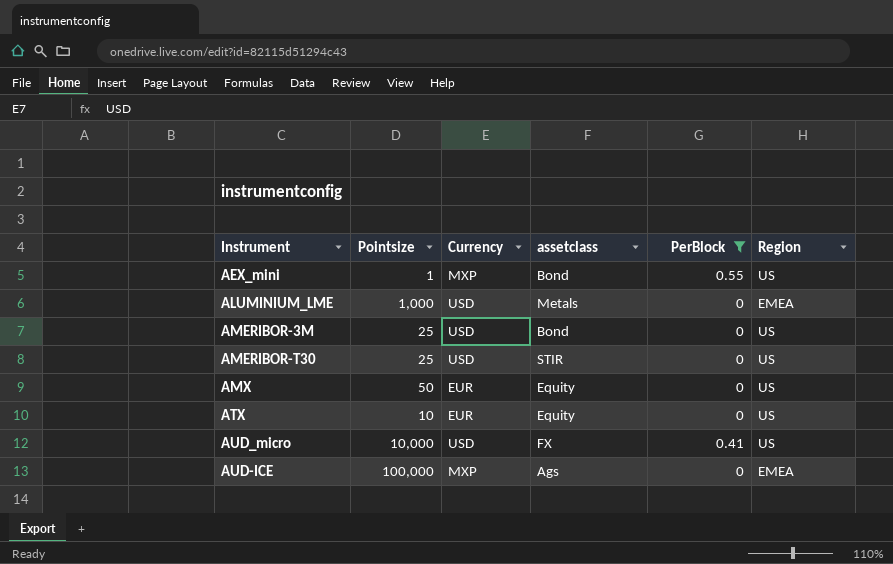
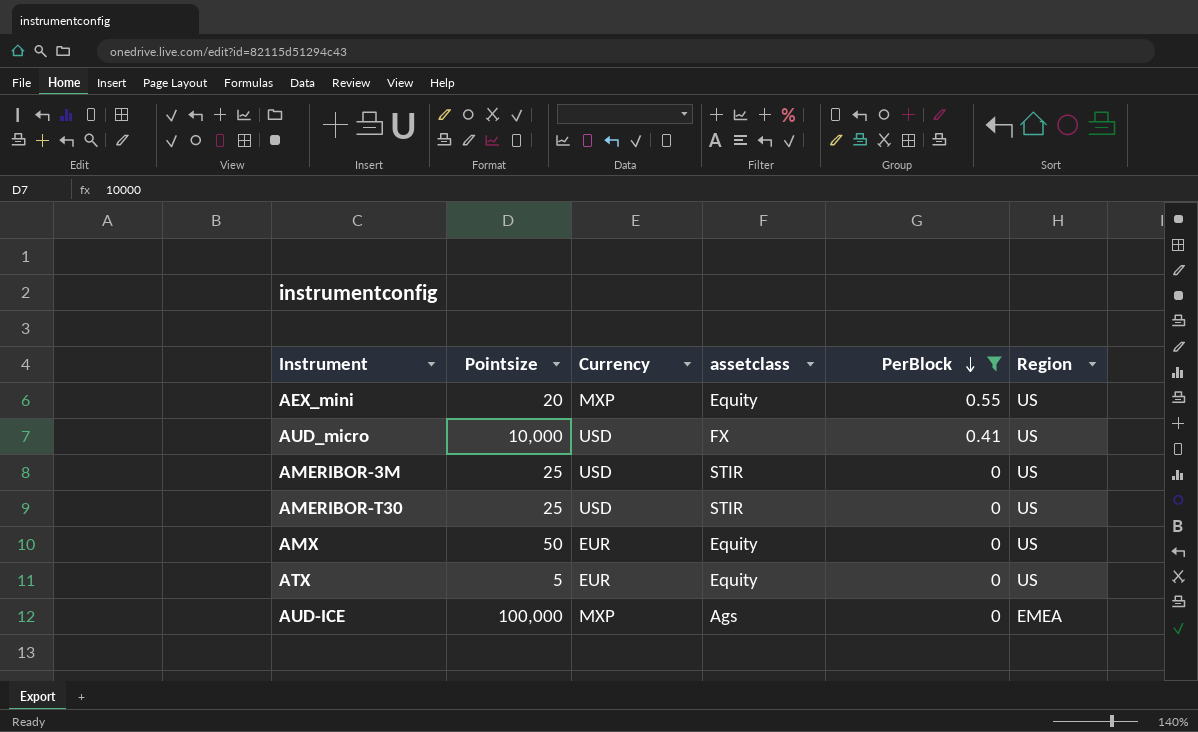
row order: none -> PerBlock descending
row ALUMINIUM_LME: 1,000 | USD | Metals | 0 | EMEA -> none
AEX_mini | Pointsize: 1 -> 20
AEX_mini | assetclass: Bond -> Equity
AMERIBOR-3M | assetclass: Bond -> STIR
ATX | Pointsize: 10 -> 5

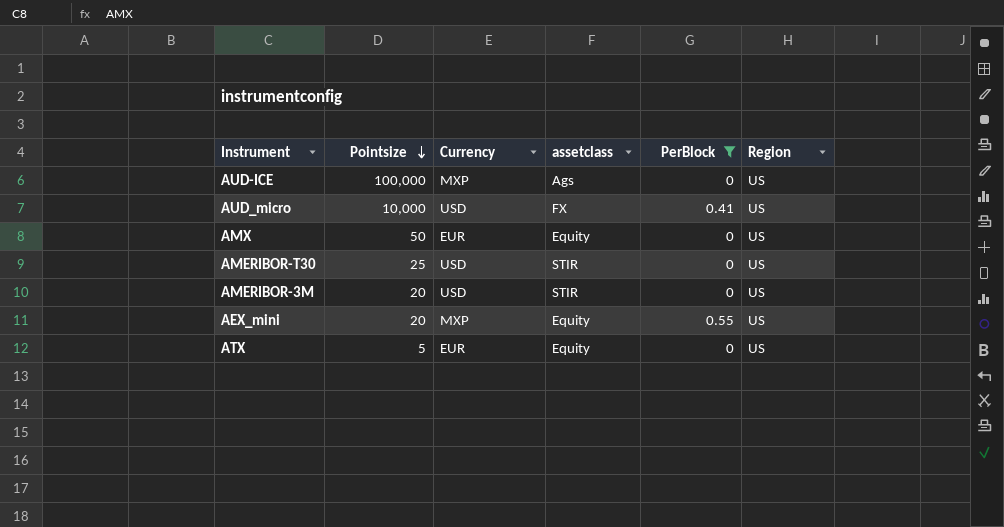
row order: PerBlock descending -> Pointsize descending
AUD-ICE | Region: EMEA -> US
AMERIBOR-3M | Pointsize: 25 -> 20

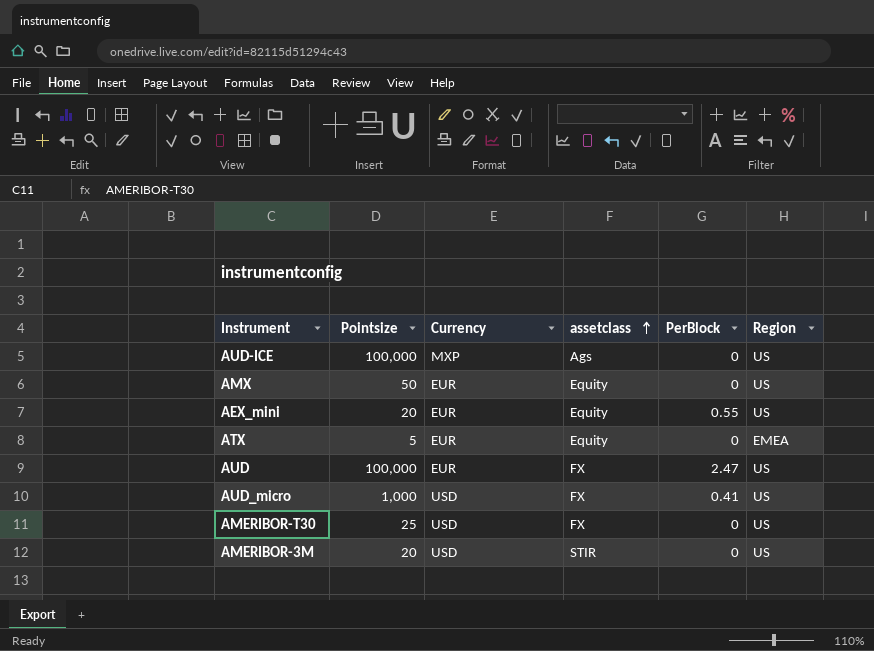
filter: PerBlock != 2.47 -> none
row order: Pointsize descending -> assetclass ascending
AEX_mini | Currency: MXP -> EUR
ATX | Region: US -> EMEA
AUD_micro | Pointsize: 10,000 -> 1,000
AMERIBOR-T30 | assetclass: STIR -> FX

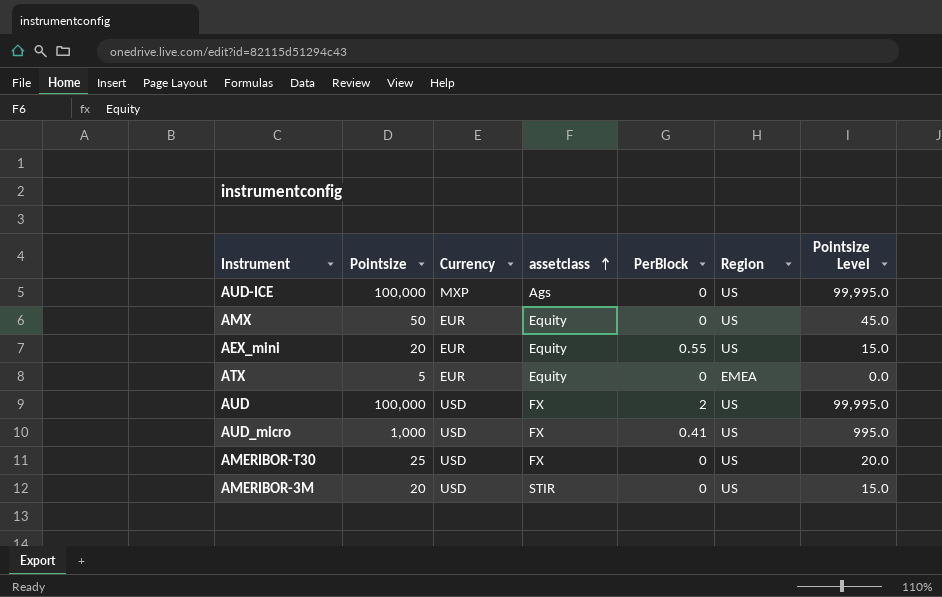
column Pointsize Level | formula: none -> [Pointsize] - 5
AUD | Currency: EUR -> USD
AUD | PerBlock: 2.47 -> 2

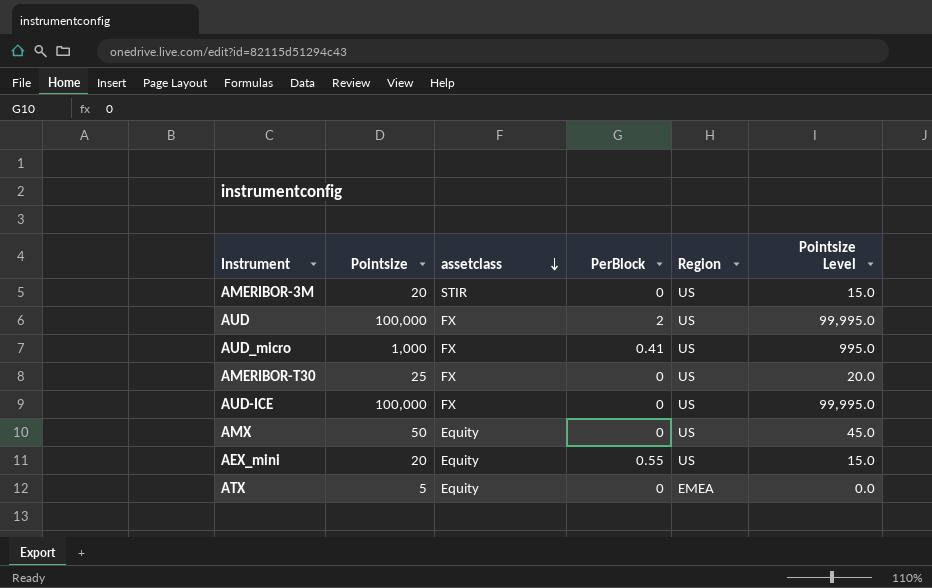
row order: assetclass ascending -> assetclass descending
column Currency | position: 3 -> none
AUD-ICE | assetclass: Ags -> FX

